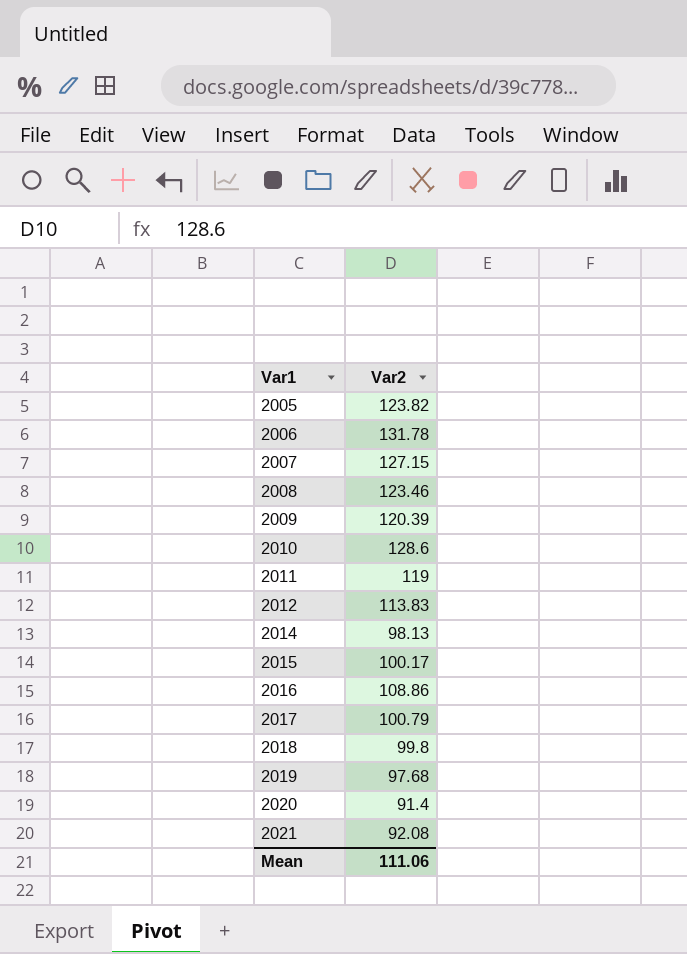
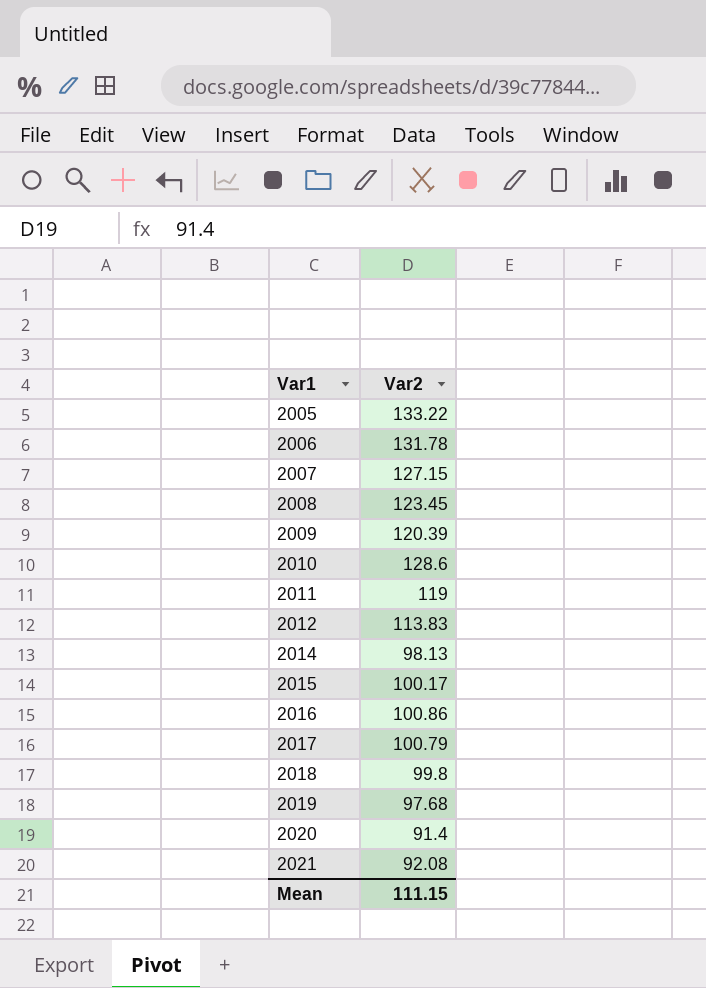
2005 | Var2: 123.82 -> 133.22
2008 | Var2: 123.46 -> 123.45
2016 | Var2: 108.86 -> 100.86
Mean | Var2: 111.06 -> 111.15

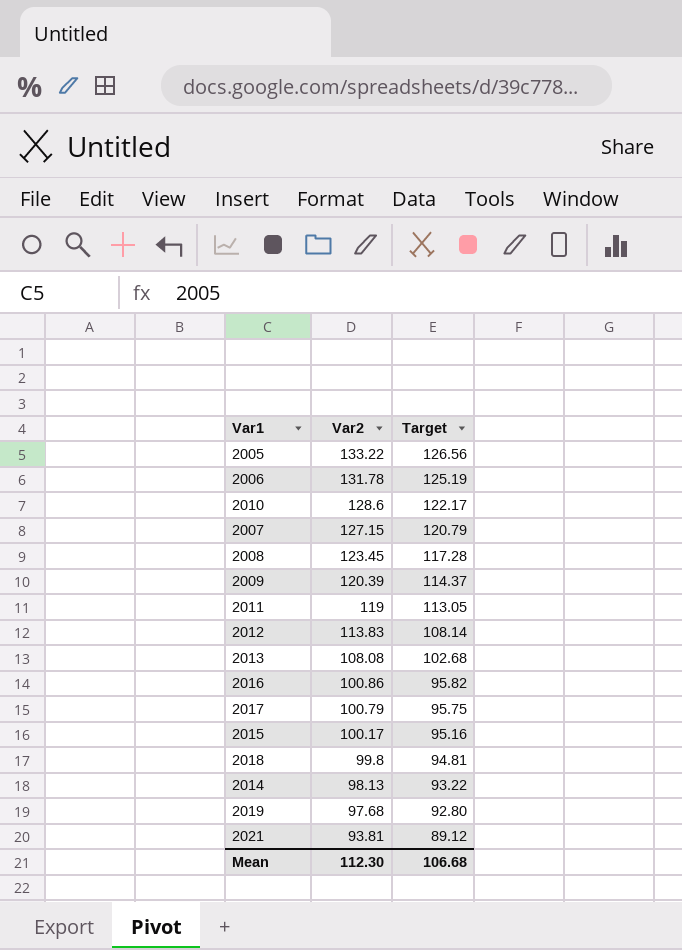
row order: Var1 ascending -> Var2 descending
column Target | formula: none -> [Var2] * 0.95
row 2020: 91.4 -> none
row 2013: none -> 108.08 | 102.68
2021 | Var2: 92.08 -> 93.81
Mean | Var2: 111.15 -> 112.30

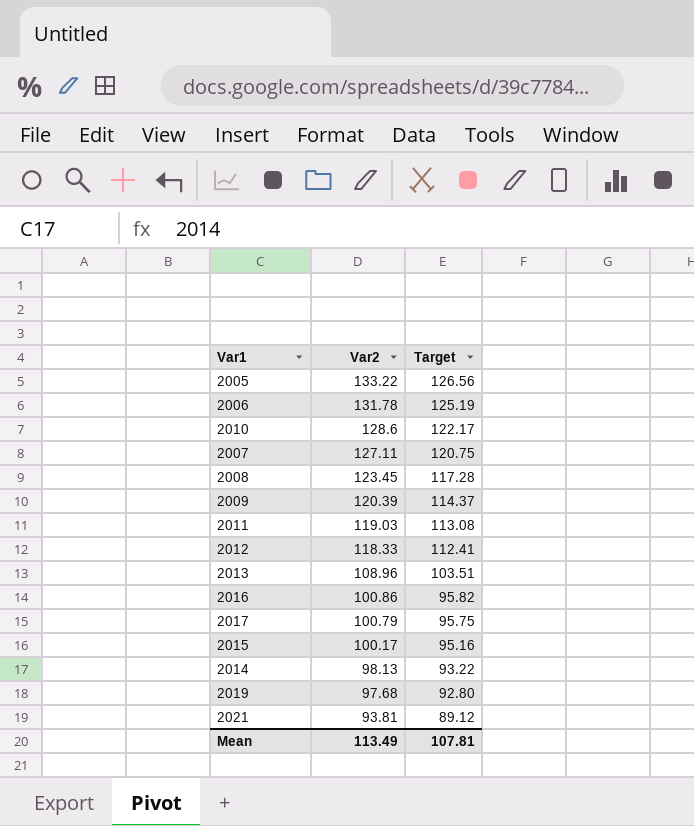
row 2018: 99.8 | 94.81 -> none
2007 | Var2: 127.15 -> 127.11
2007 | Target: 120.79 -> 120.75
2011 | Var2: 119 -> 119.03
2011 | Target: 113.05 -> 113.08
2012 | Var2: 113.83 -> 118.33
2012 | Target: 108.14 -> 112.41
2013 | Var2: 108.08 -> 108.96
2013 | Target: 102.68 -> 103.51
Mean | Var2: 112.30 -> 113.49
Mean | Target: 106.68 -> 107.81

